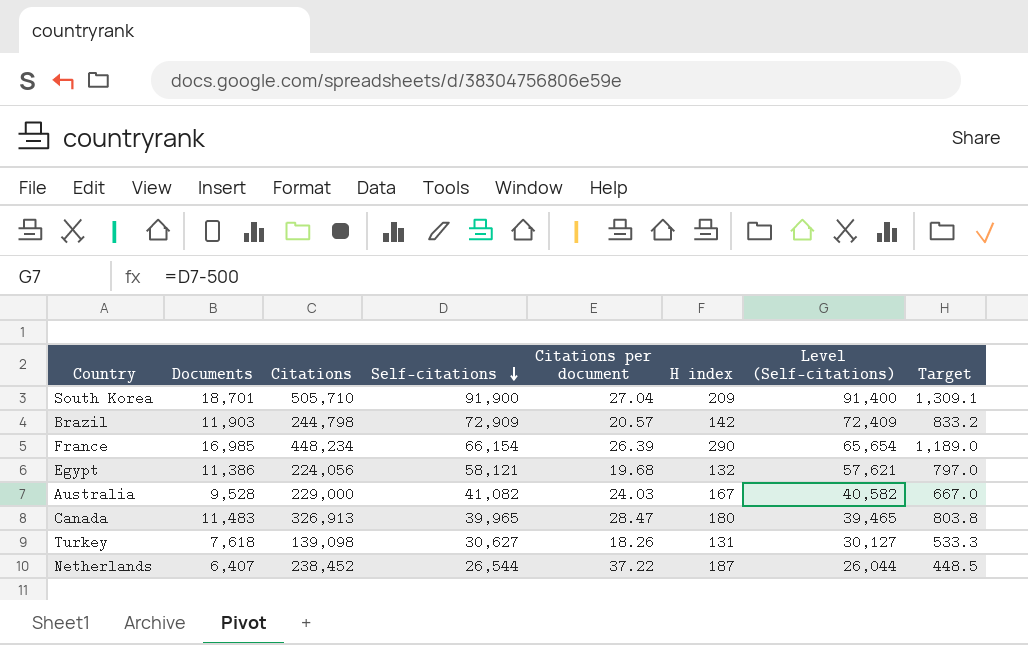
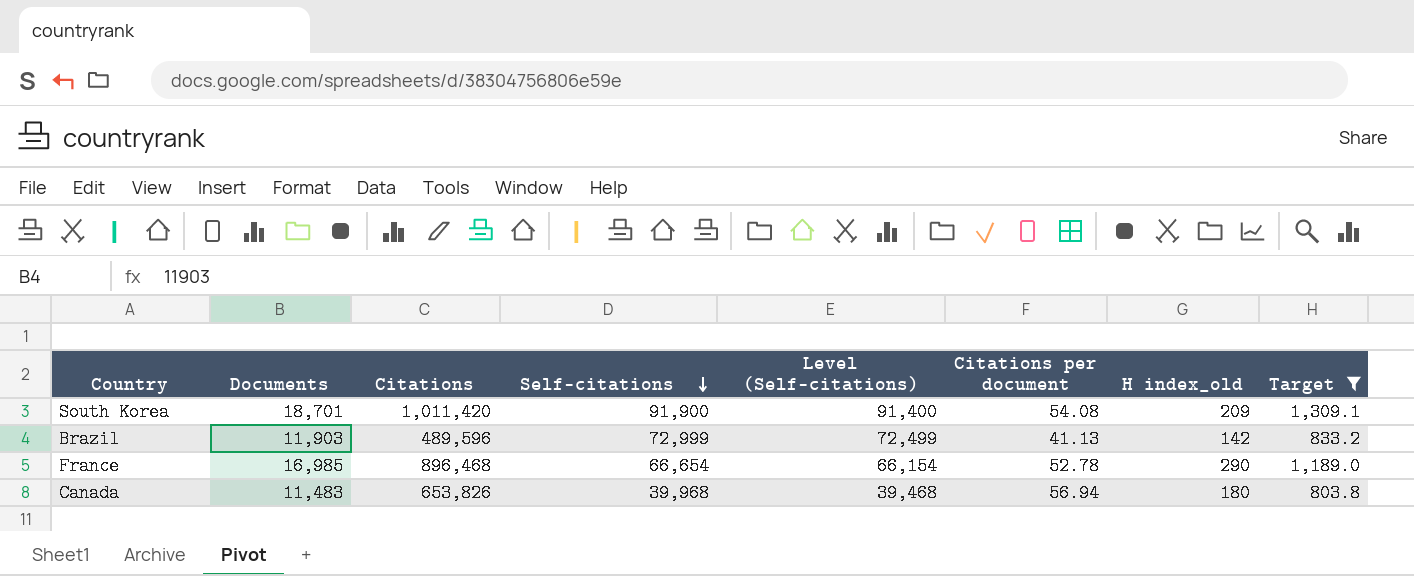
filter: none -> Target >= 803.8
column Level (Self-citations) | position: 7 -> 5
column name: H index -> H index_old
South Korea | Citations: 505,710 -> 1,011,420
South Korea | Citations per document: 27.04 -> 54.08
Brazil | Citations: 244,798 -> 489,596
Brazil | Self-citations: 72,909 -> 72,999
Brazil | Level (Self-citations): 72,409 -> 72,499
Brazil | Citations per document: 20.57 -> 41.13
France | Citations: 448,234 -> 896,468
France | Self-citations: 66,154 -> 66,654
France | Level (Self-citations): 65,654 -> 66,154
France | Citations per document: 26.39 -> 52.78
Canada | Citations: 326,913 -> 653,826
Canada | Self-citations: 39,965 -> 39,968
Canada | Level (Self-citations): 39,465 -> 39,468
Canada | Citations per document: 28.47 -> 56.94

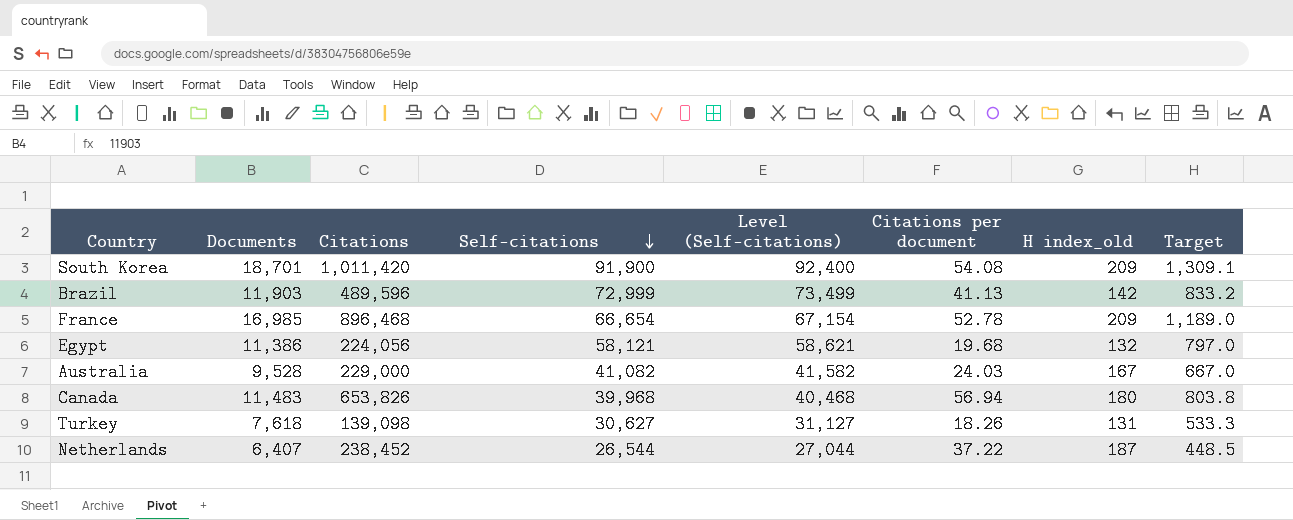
filter: Target >= 803.8 -> none
column Level (Self-citations) | formula: [Self-citations] - 500 -> [Self-citations] + 500
France | H index_old: 290 -> 209

